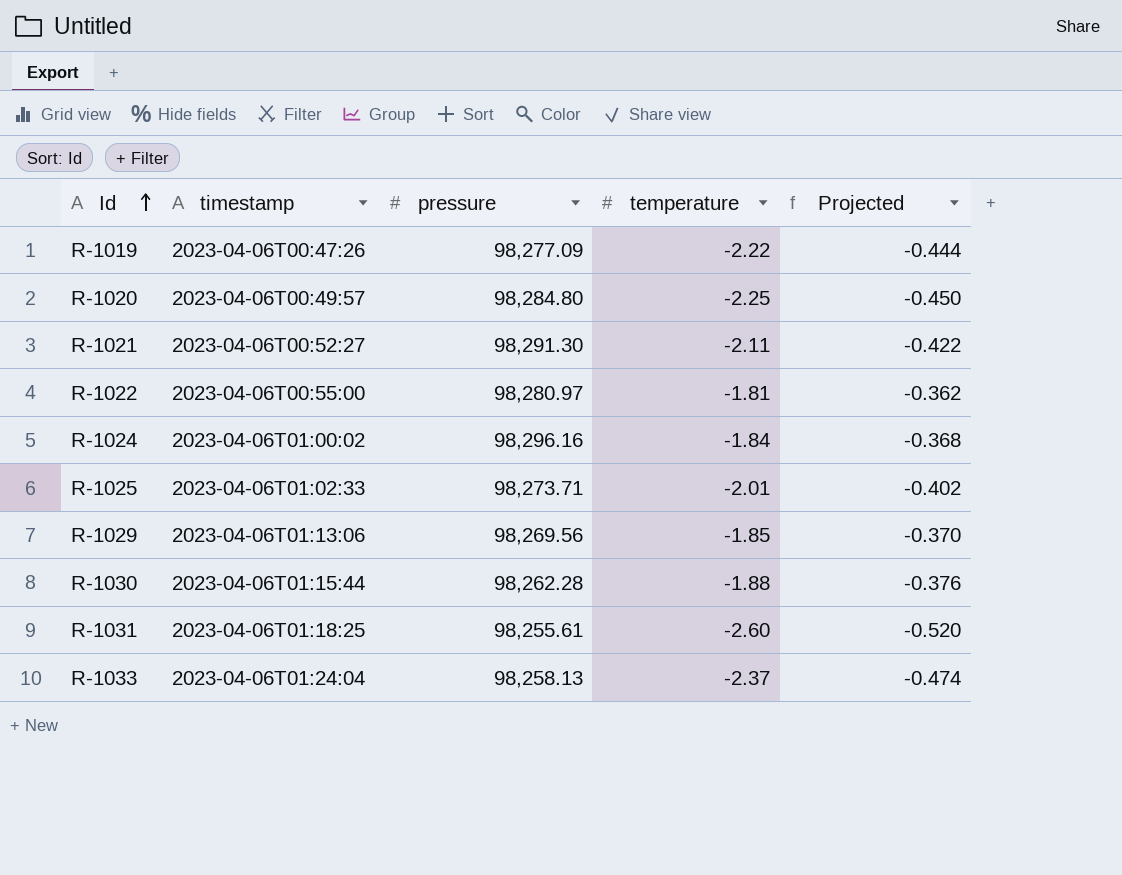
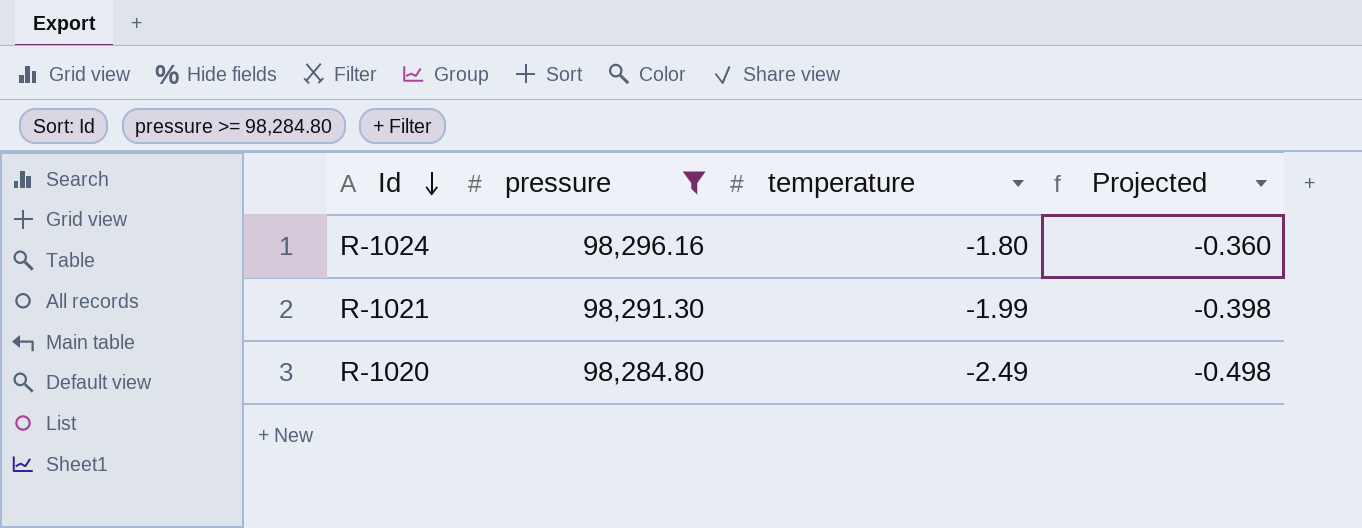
filter: none -> pressure >= 98,284.80
row order: Id ascending -> Id descending
column timestamp | position: 2 -> none
R-1024 | temperature: -1.84 -> -1.80
R-1024 | Projected: -0.368 -> -0.360
R-1021 | temperature: -2.11 -> -1.99
R-1021 | Projected: -0.422 -> -0.398
R-1020 | temperature: -2.25 -> -2.49
R-1020 | Projected: -0.450 -> -0.498

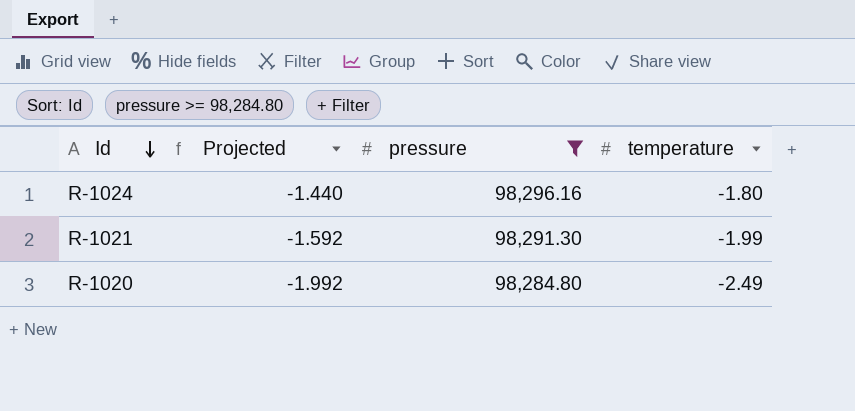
column Projected | formula: [temperature] * 0.2 -> [temperature] * 0.8
column Projected | position: 4 -> 2

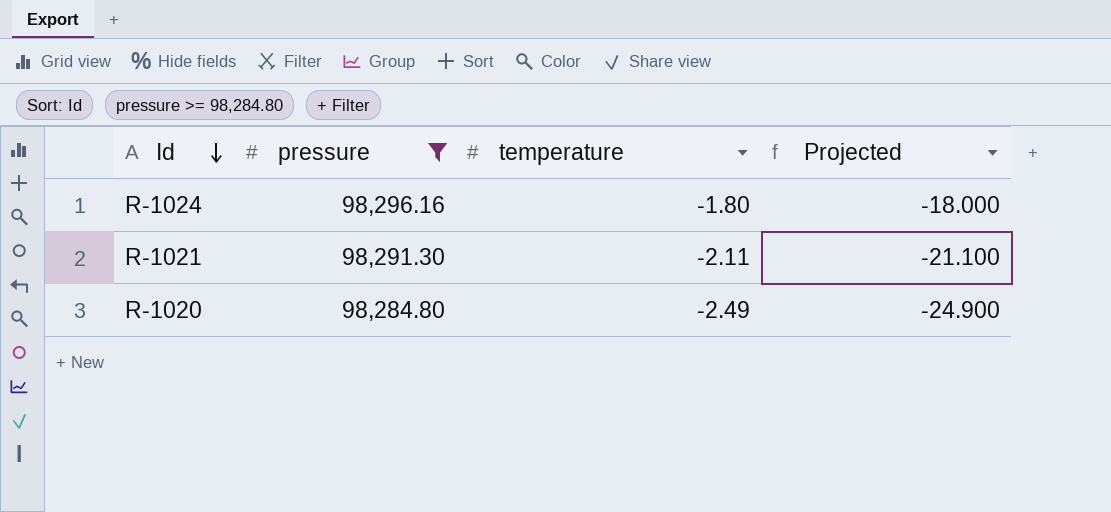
column Projected | formula: [temperature] * 0.8 -> [temperature] * 10
column Projected | position: 2 -> 4
R-1021 | temperature: -1.99 -> -2.11

